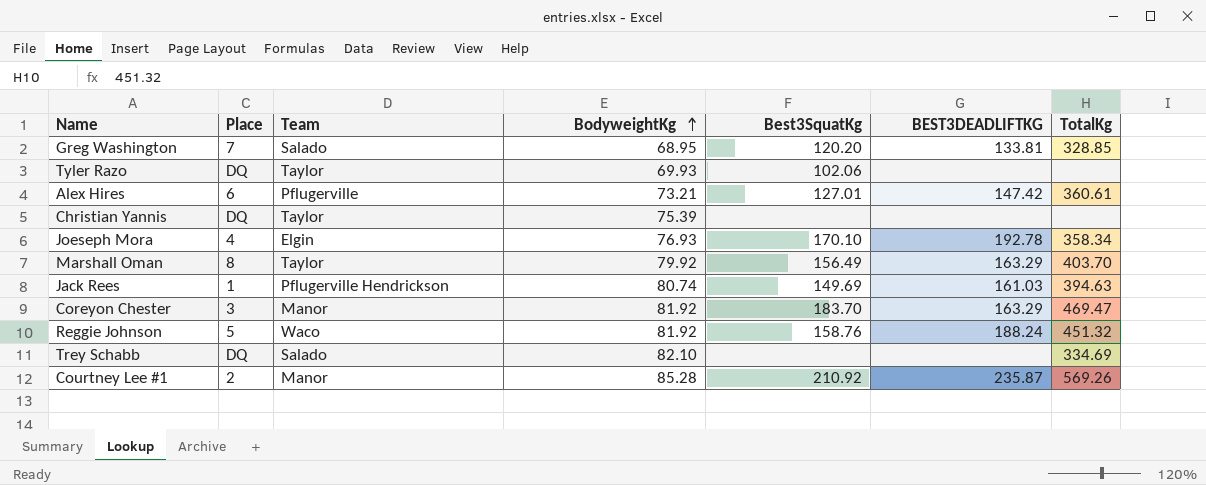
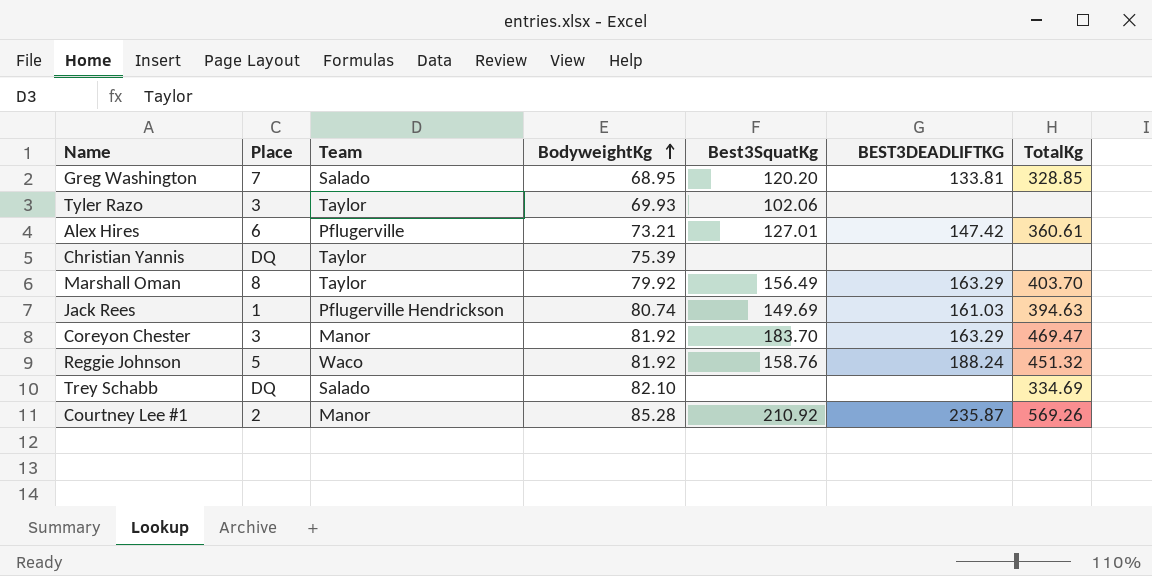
row Joeseph Mora: 4 | Elgin | 76.93 | 170.10 | 192.78 | 358.34 -> none
Tyler Razo | Place: DQ -> 3

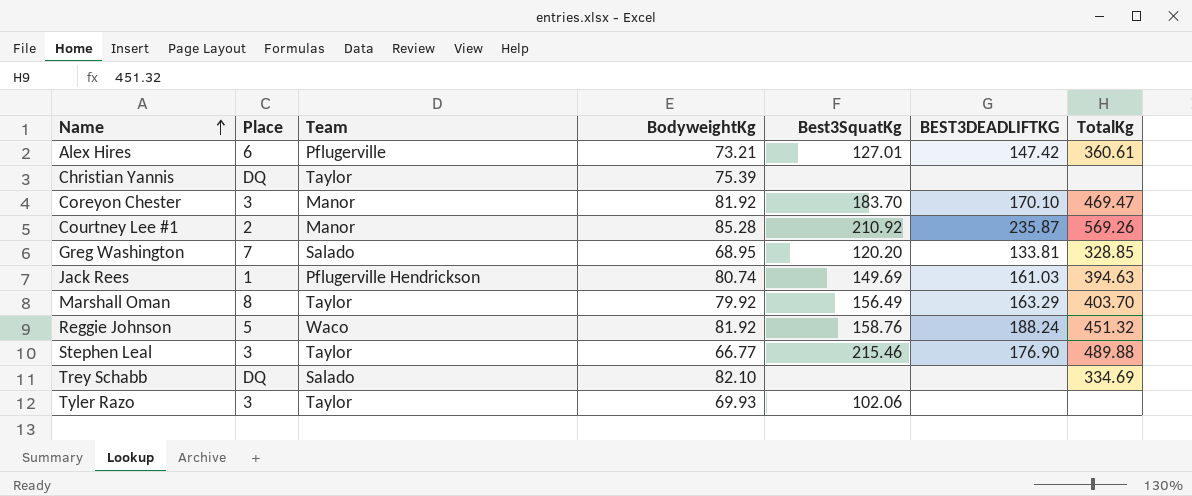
row order: BodyweightKg ascending -> Name ascending
Coreyon Chester | BEST3DEADLIFTKG: 163.29 -> 170.10
row Stephen Leal: none -> 3 | Taylor | 66.77 | 215.46 | 176.90 | 489.88

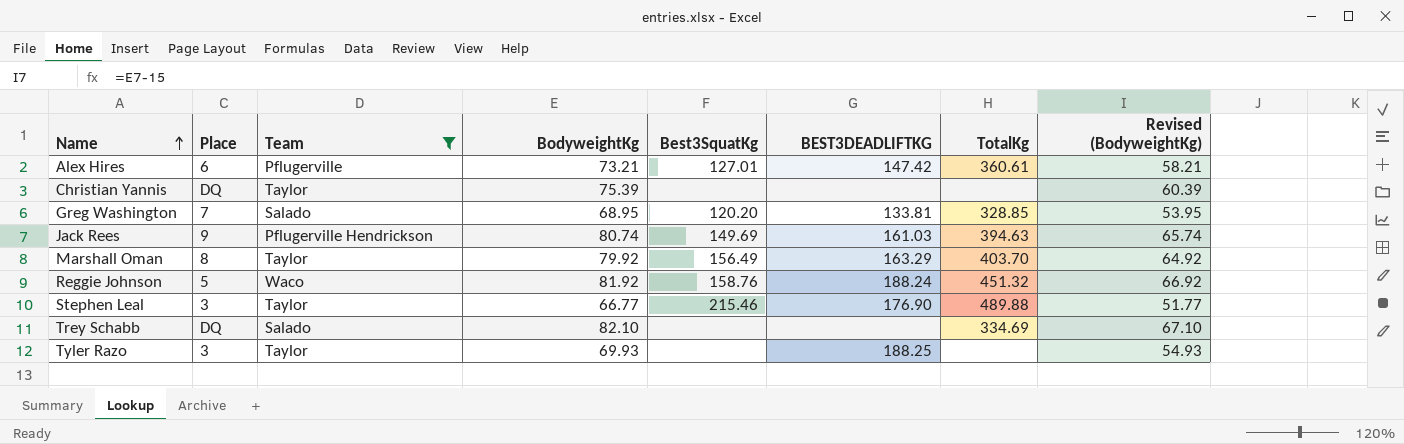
filter: none -> Team != Manor
column Revised (BodyweightKg) | formula: none -> [BodyweightKg] - 15
Jack Rees | Place: 1 -> 9
Tyler Razo | Best3SquatKg: 102.06 -> none
Tyler Razo | BEST3DEADLIFTKG: none -> 188.25

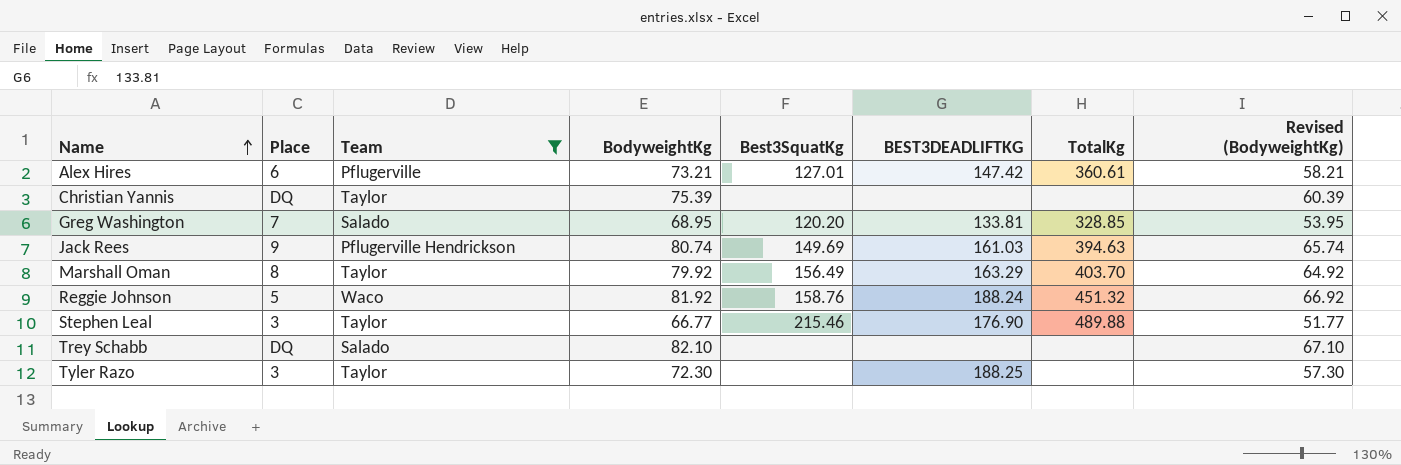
Trey Schabb | TotalKg: 334.69 -> none
Tyler Razo | BodyweightKg: 69.93 -> 72.30
Tyler Razo | Revised (BodyweightKg): 54.93 -> 57.30

